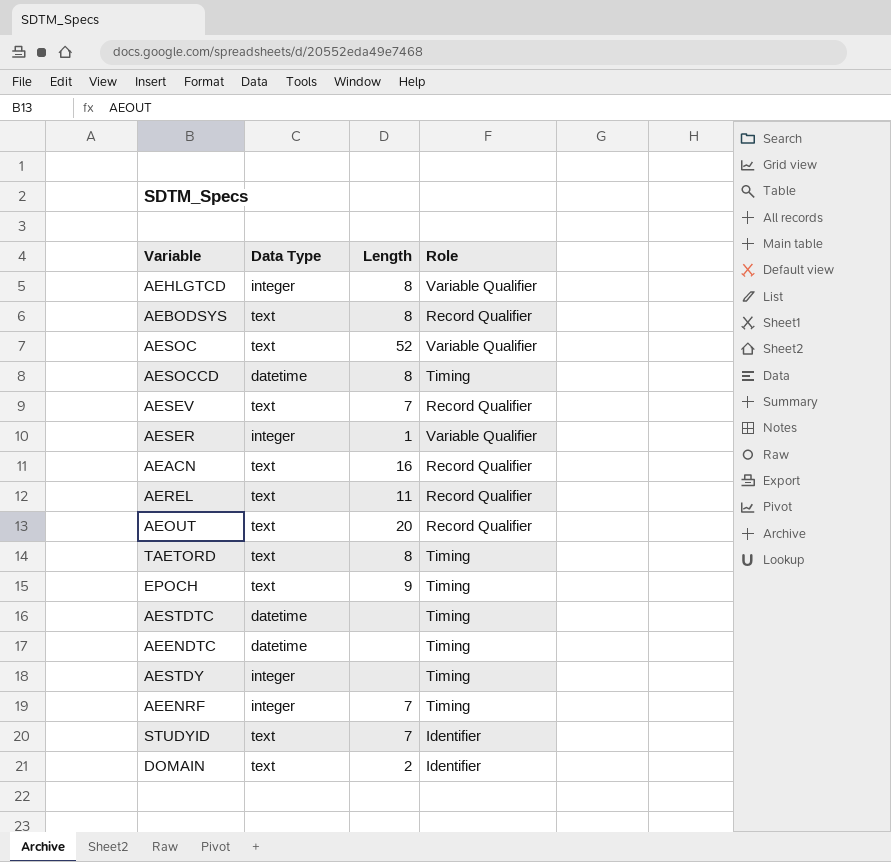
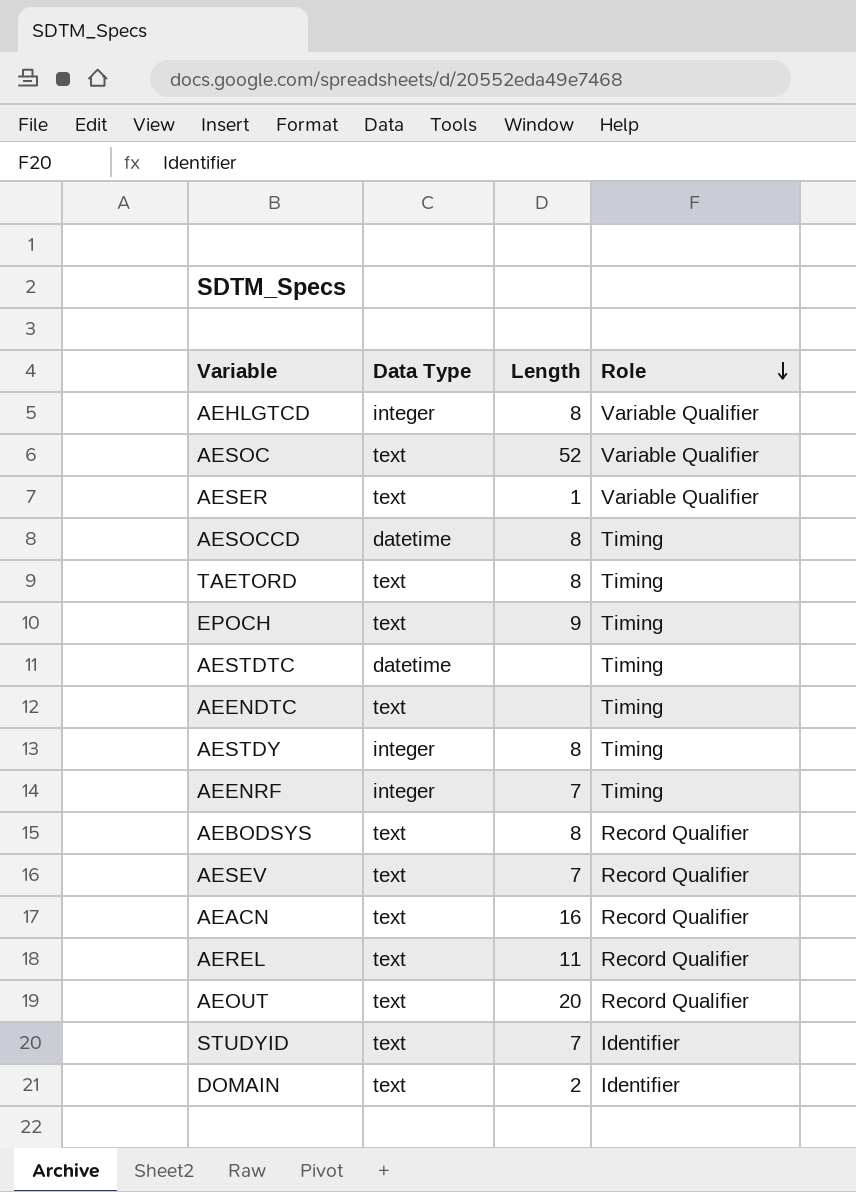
row order: none -> Role descending
AESER | Data Type: integer -> text
AEENDTC | Data Type: datetime -> text
AESTDY | Length: none -> 8

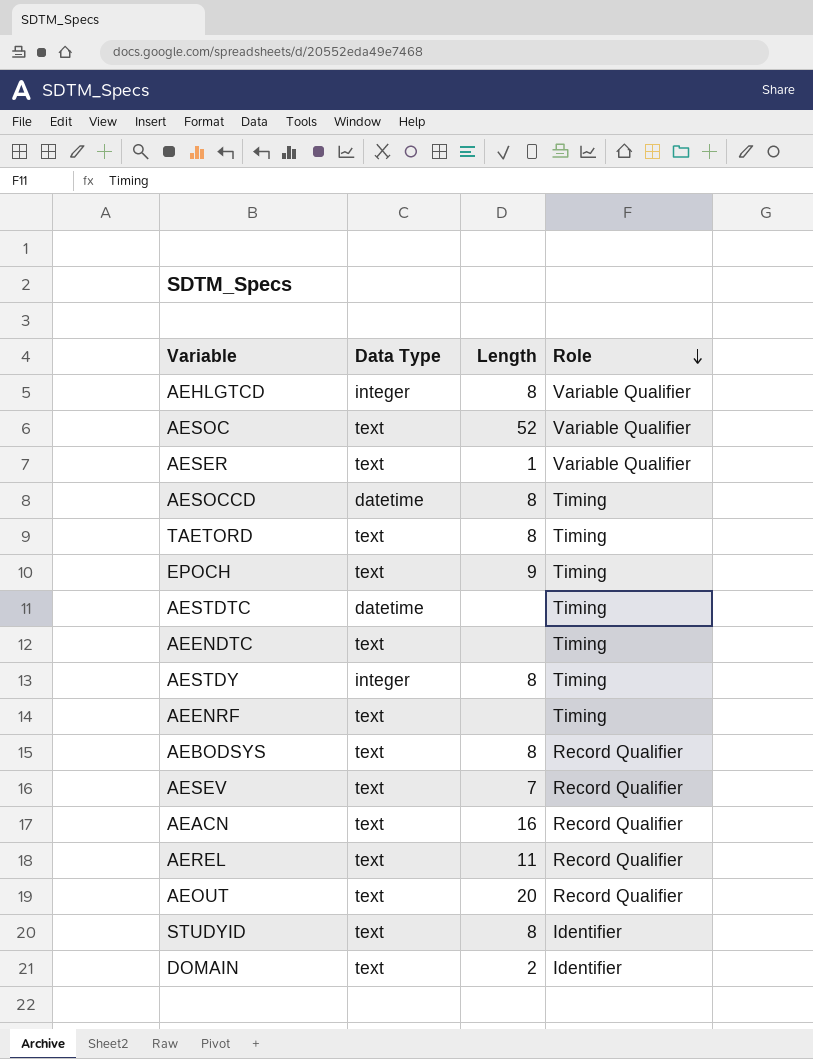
AEENRF | Data Type: integer -> text
AEENRF | Length: 7 -> none
STUDYID | Length: 7 -> 8

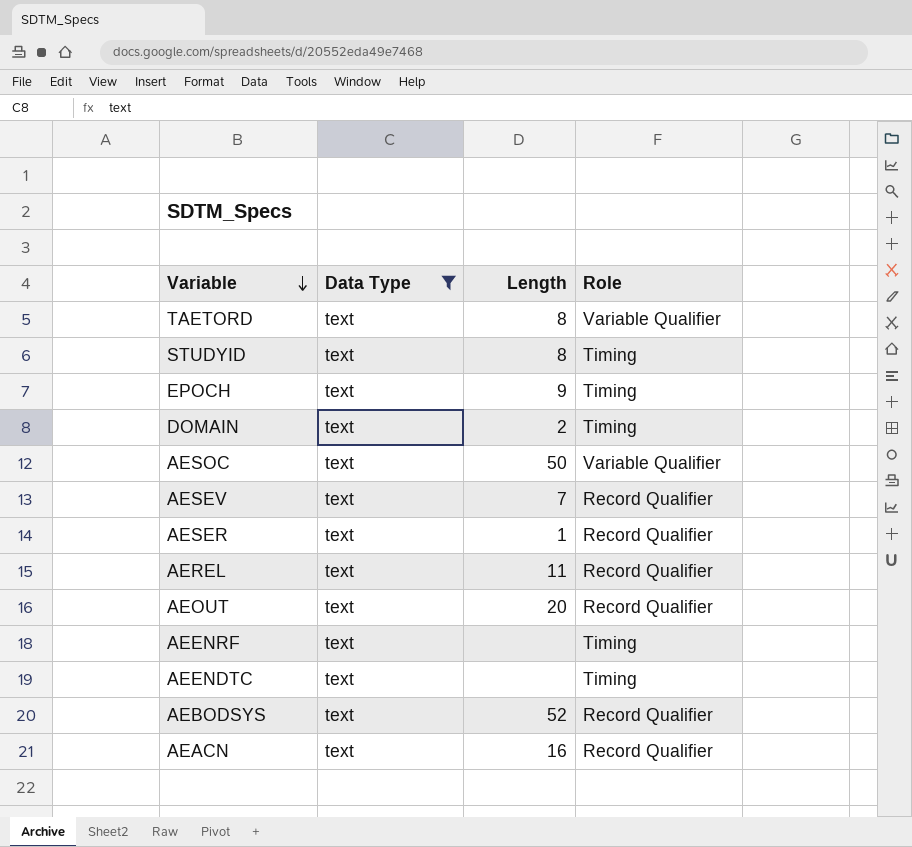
filter: none -> Data Type = text
row order: Role descending -> Variable descending
TAETORD | Role: Timing -> Variable Qualifier
STUDYID | Role: Identifier -> Timing
DOMAIN | Role: Identifier -> Timing
AESOC | Length: 52 -> 50
AESER | Role: Variable Qualifier -> Record Qualifier
AEBODSYS | Length: 8 -> 52

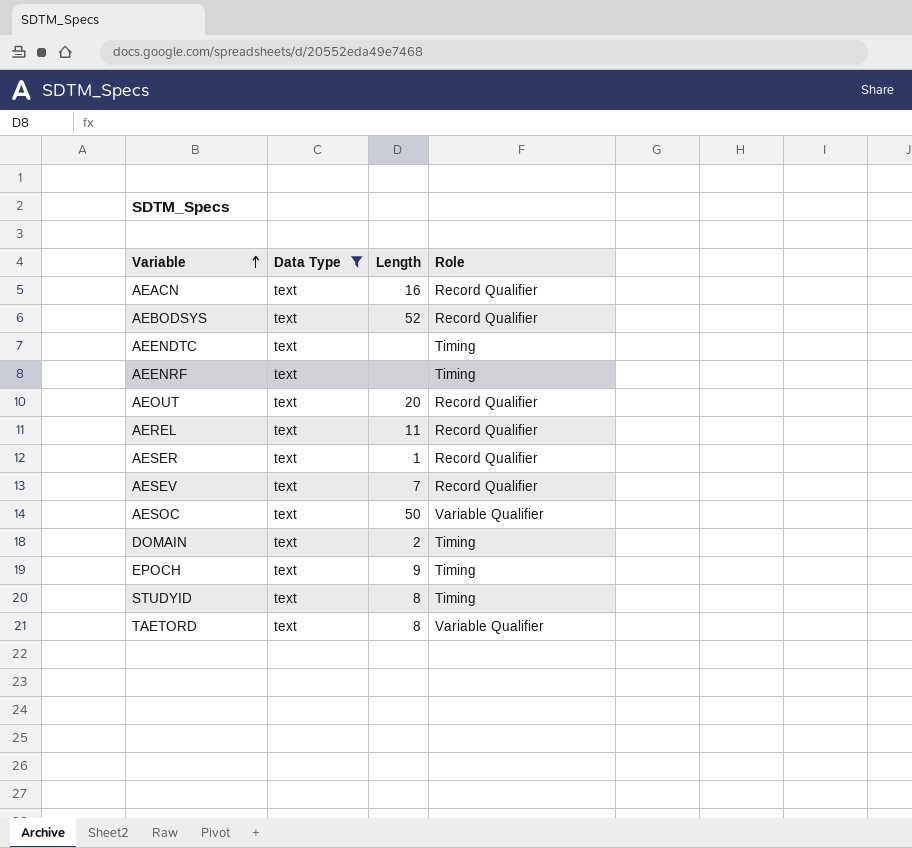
row order: Variable descending -> Variable ascending

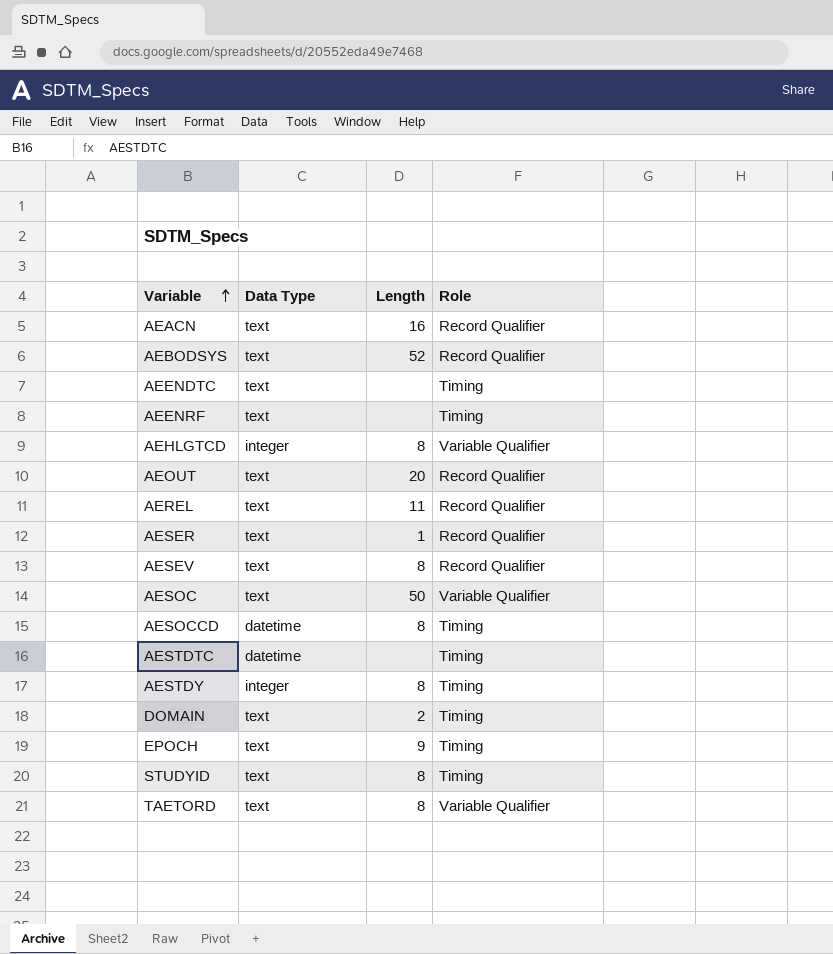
filter: Data Type = text -> none
AESEV | Length: 7 -> 8

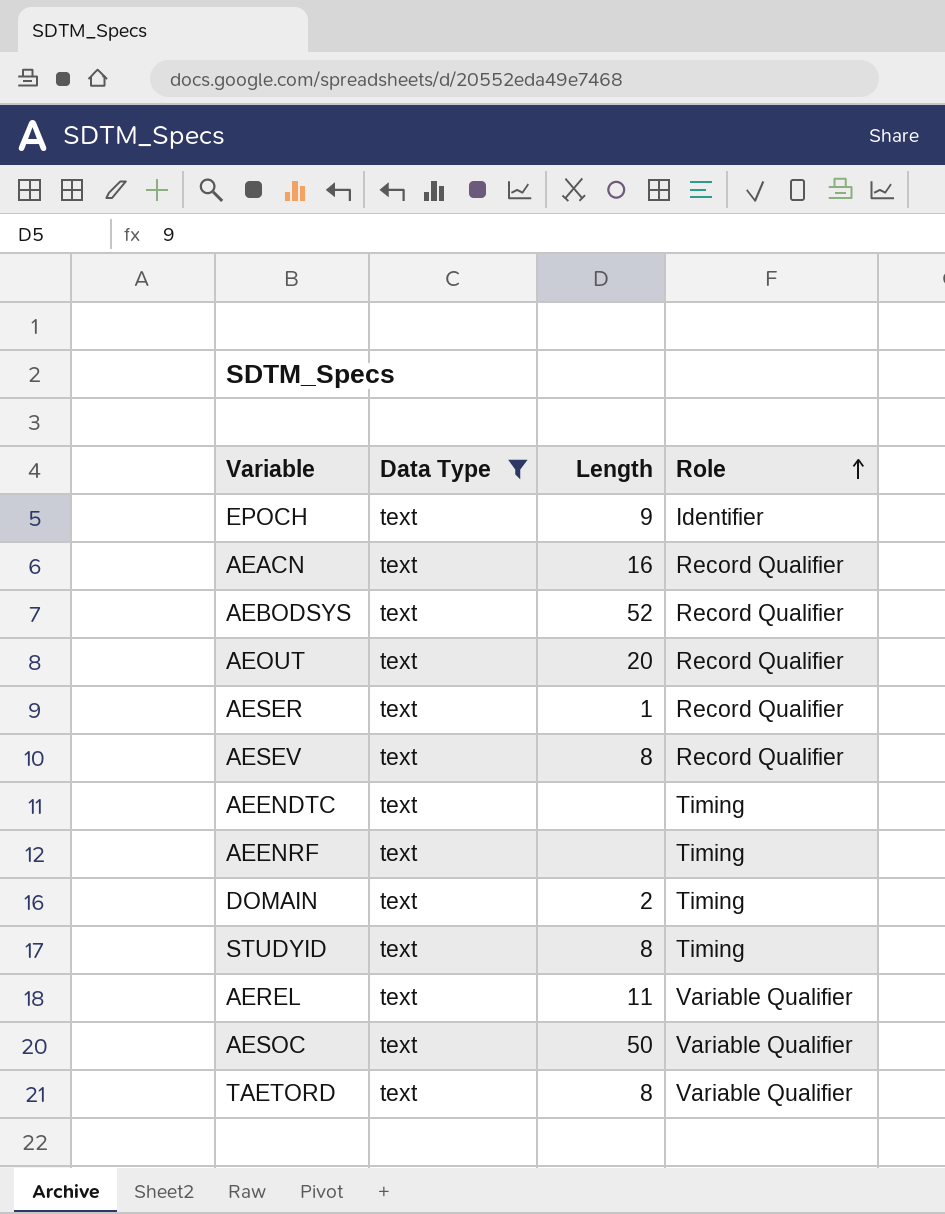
filter: none -> Data Type = text
row order: Variable ascending -> Role ascending
EPOCH | Role: Timing -> Identifier
AEREL | Role: Record Qualifier -> Variable Qualifier

